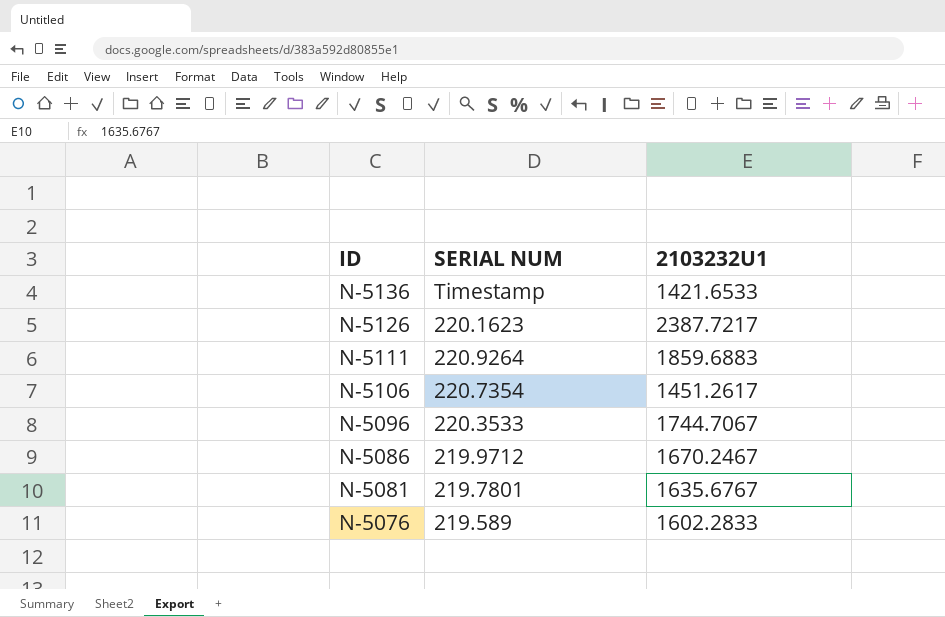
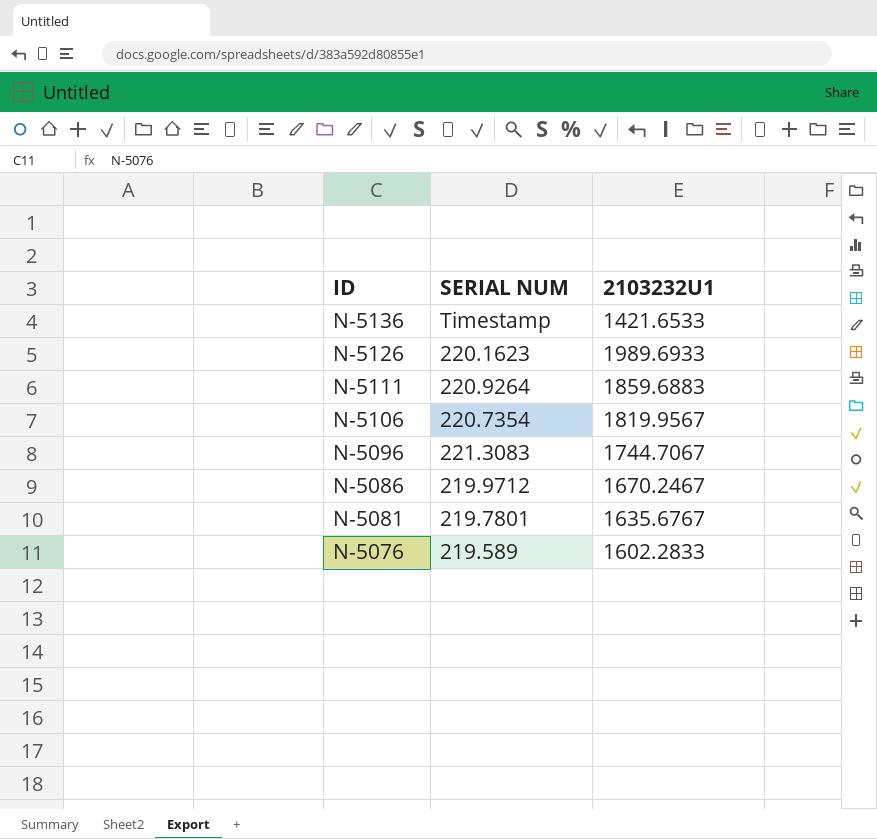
N-5126 | 2103232U1: 2387.7217 -> 1989.6933
N-5106 | 2103232U1: 1451.2617 -> 1819.9567
N-5096 | SERIAL NUM: 220.3533 -> 221.3083

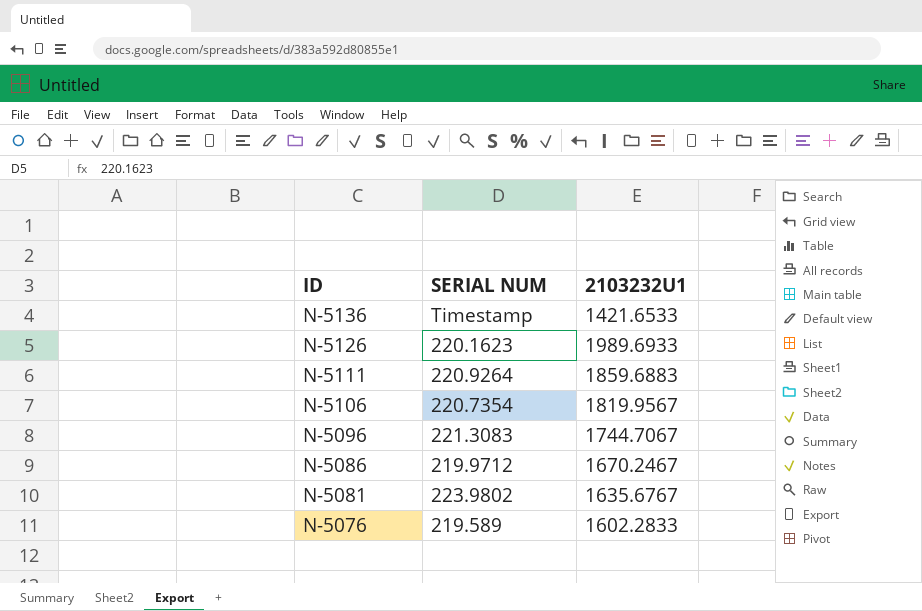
N-5081 | SERIAL NUM: 219.7801 -> 223.9802

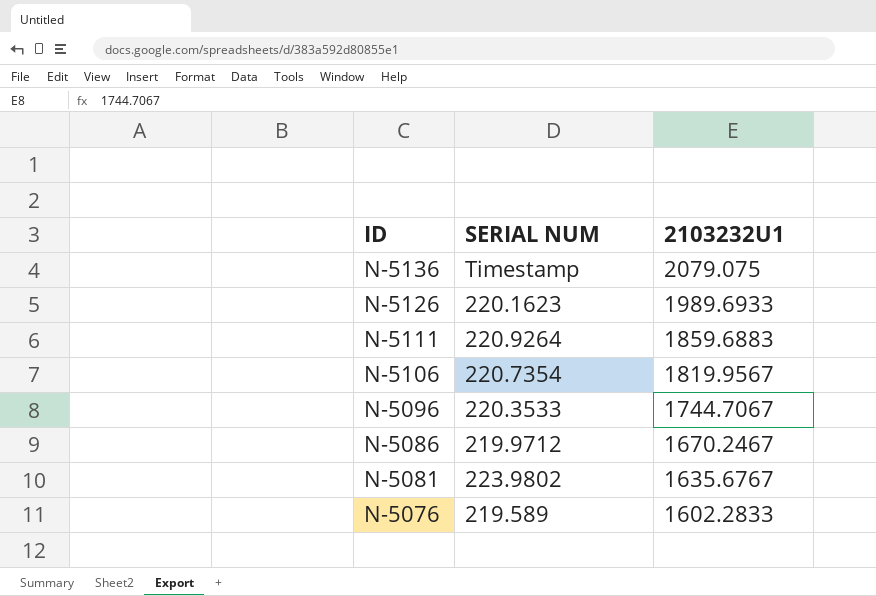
N-5136 | 2103232U1: 1421.6533 -> 2079.075
N-5096 | SERIAL NUM: 221.3083 -> 220.3533

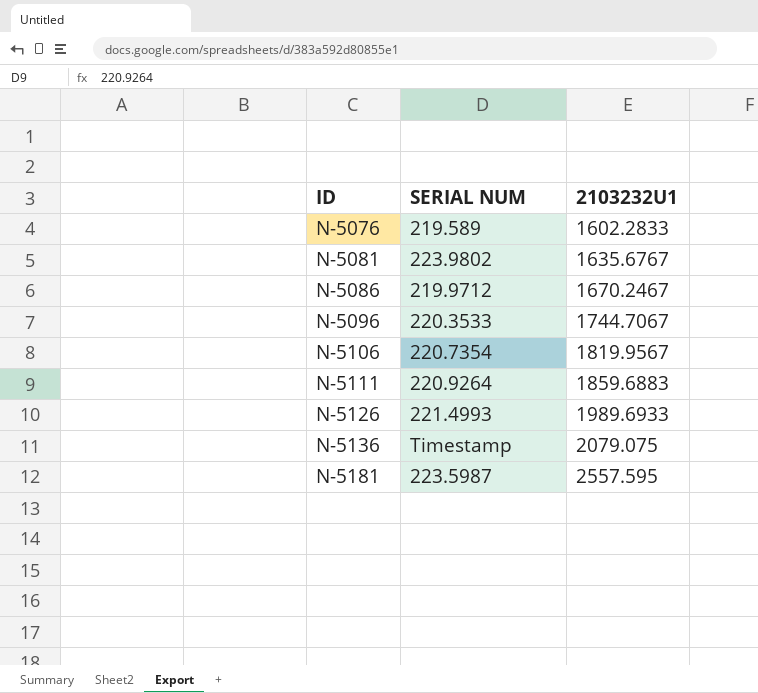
row order: ID descending -> ID ascending
N-5126 | SERIAL NUM: 220.1623 -> 221.4993
row N-5181: none -> 223.5987 | 2557.595

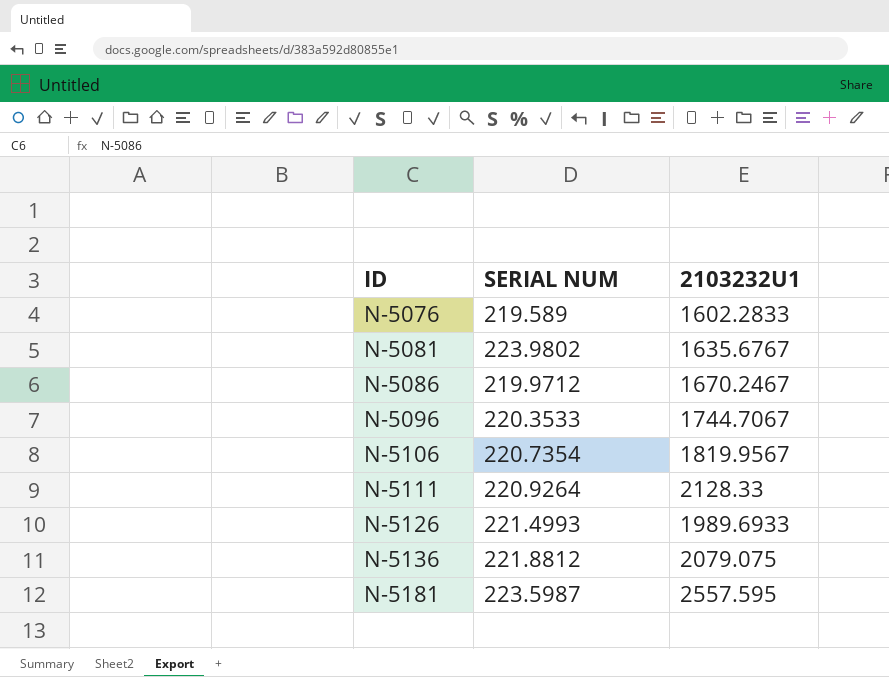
N-5111 | 2103232U1: 1859.6883 -> 2128.33
N-5136 | SERIAL NUM: Timestamp -> 221.8812

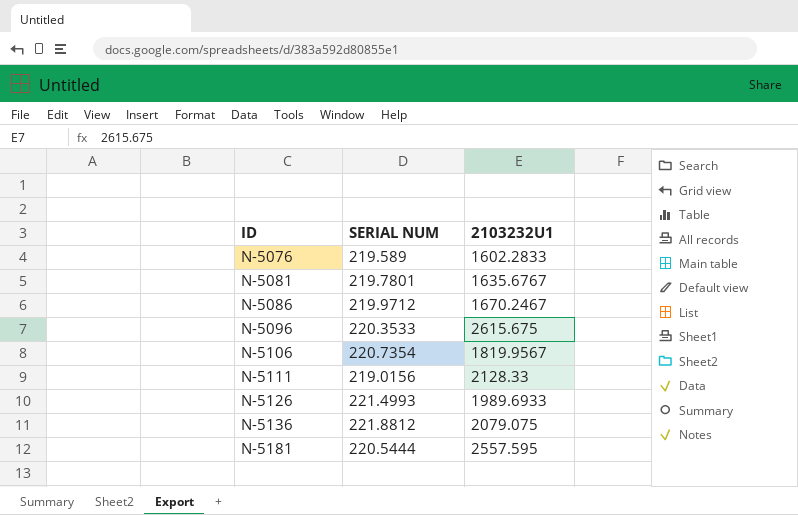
N-5081 | SERIAL NUM: 223.9802 -> 219.7801
N-5096 | 2103232U1: 1744.7067 -> 2615.675
N-5111 | SERIAL NUM: 220.9264 -> 219.0156
N-5181 | SERIAL NUM: 223.5987 -> 220.5444

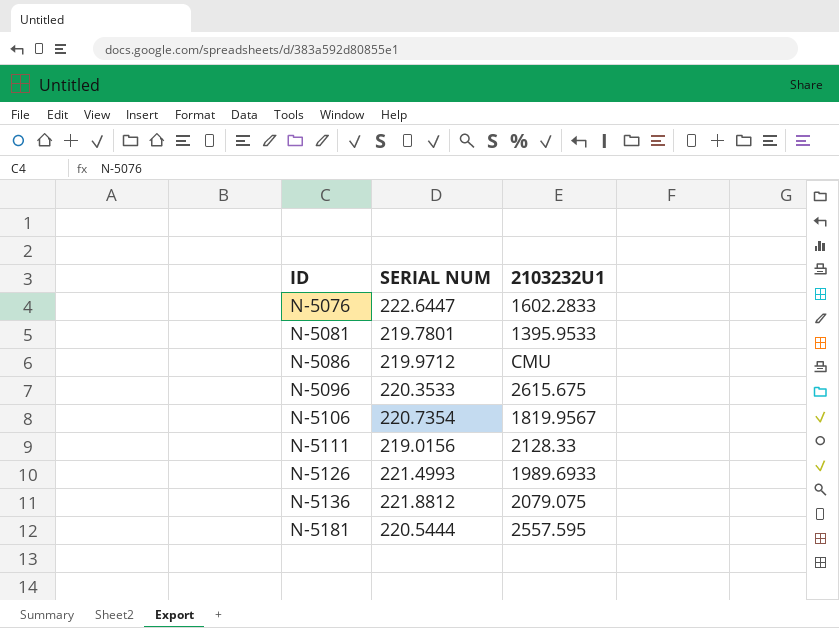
N-5076 | SERIAL NUM: 219.589 -> 222.6447
N-5081 | 2103232U1: 1635.6767 -> 1395.9533
N-5086 | 2103232U1: 1670.2467 -> CMU

